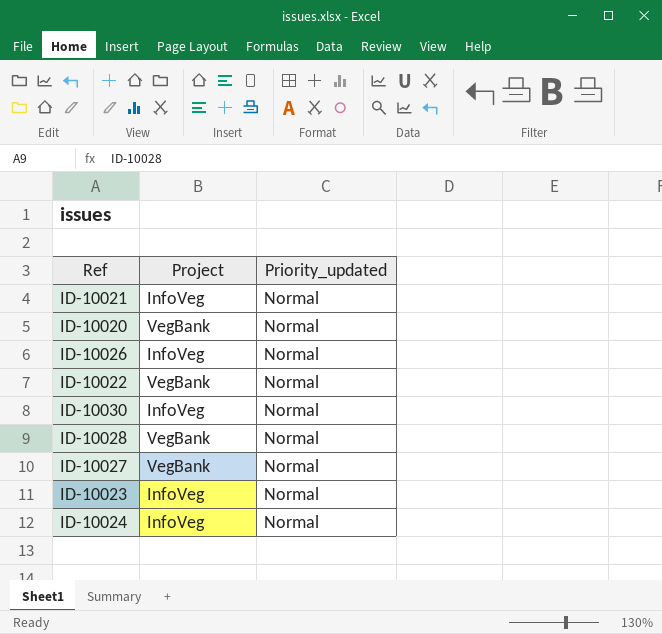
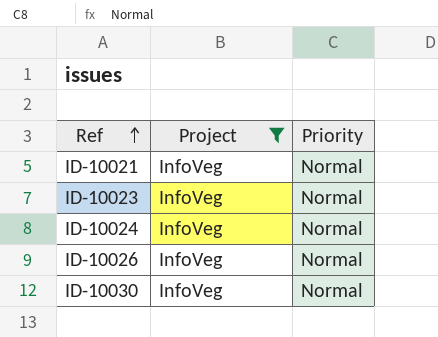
filter: none -> Project = InfoVeg
row order: none -> Ref ascending
column name: Priority_updated -> Priority

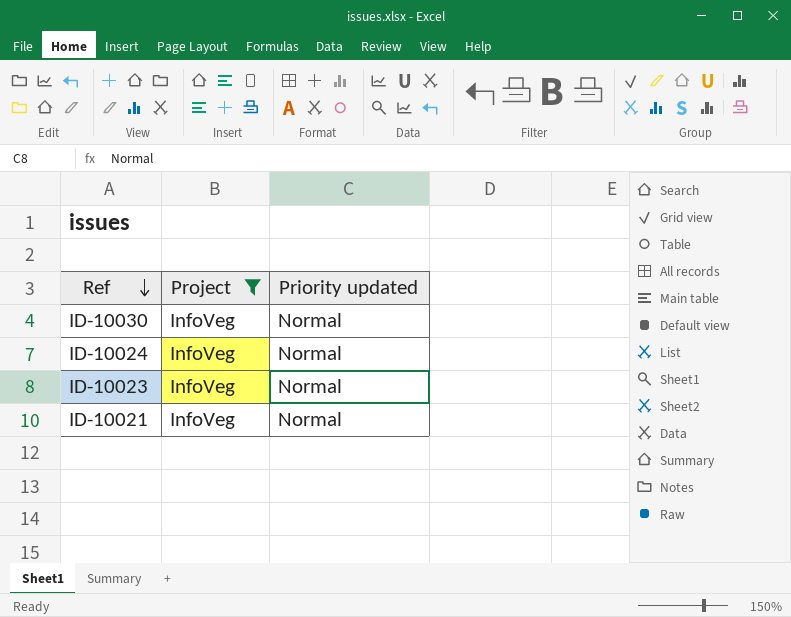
row order: Ref ascending -> Ref descending
column name: Priority -> Priority updated
row ID-10026: InfoVeg | Normal -> none

